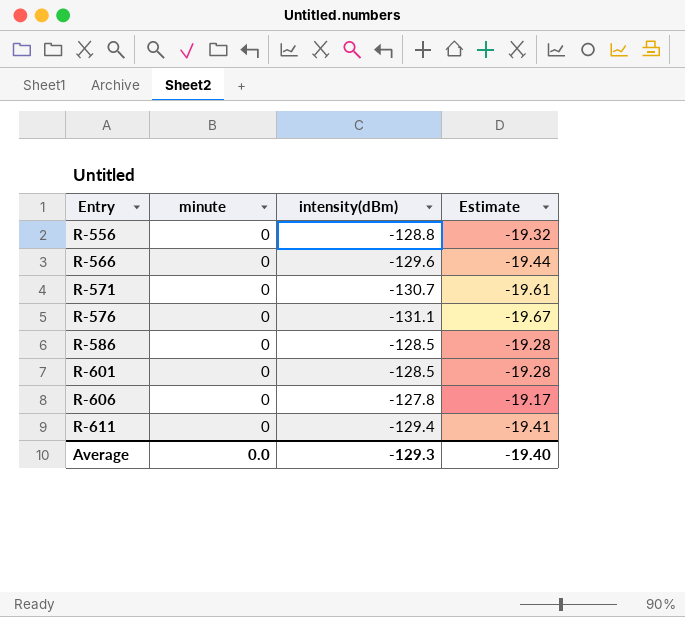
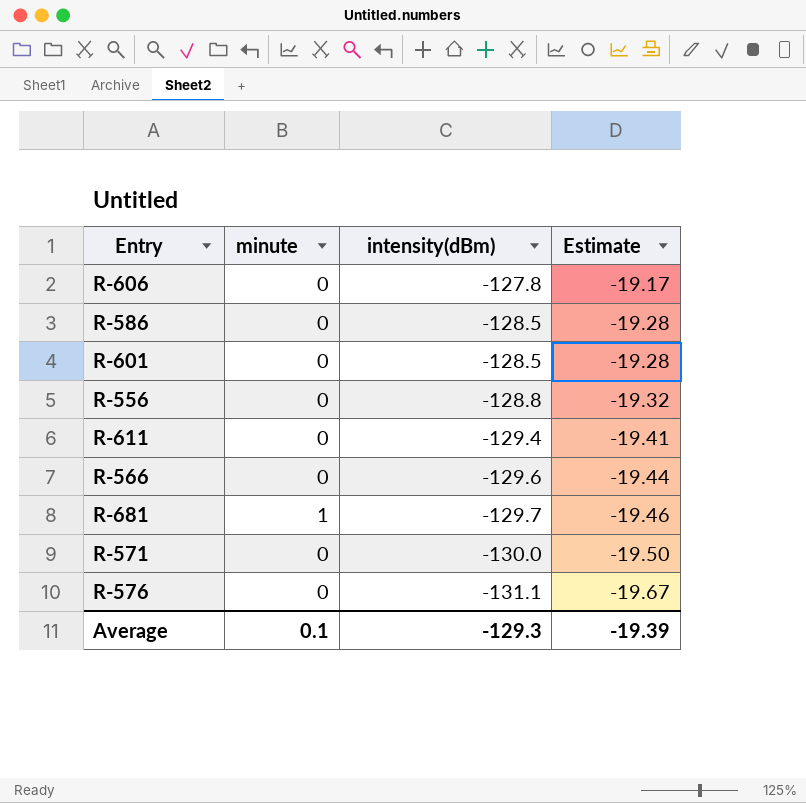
row order: Entry ascending -> intensity(dBm) descending
row R-681: none -> 1 | -129.7 | -19.46
R-571 | intensity(dBm): -130.7 -> -130.0
R-571 | Estimate: -19.61 -> -19.50
Average | minute: 0.0 -> 0.1
Average | Estimate: -19.40 -> -19.39

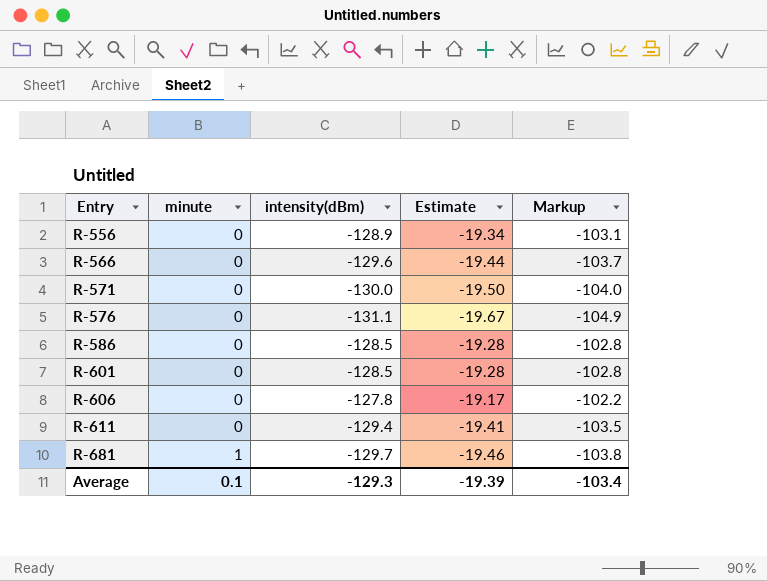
row order: intensity(dBm) descending -> Entry ascending
column Markup | formula: none -> [intensity(dBm)] * 0.8
R-556 | intensity(dBm): -128.8 -> -128.9
R-556 | Estimate: -19.32 -> -19.34

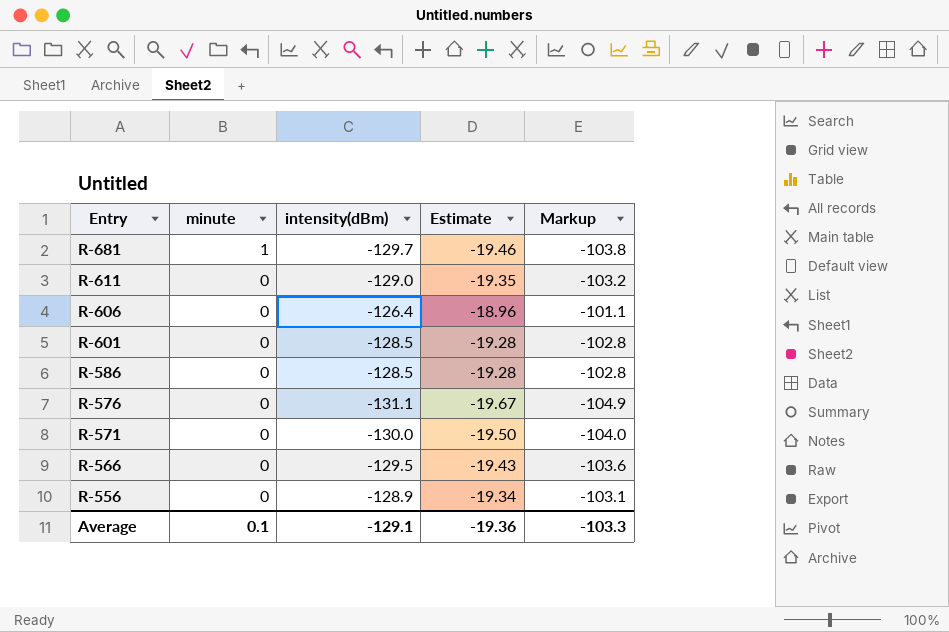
row order: Entry ascending -> Entry descending
R-611 | intensity(dBm): -129.4 -> -129.0
R-611 | Estimate: -19.41 -> -19.35
R-611 | Markup: -103.5 -> -103.2
R-606 | intensity(dBm): -127.8 -> -126.4
R-606 | Estimate: -19.17 -> -18.96
R-606 | Markup: -102.2 -> -101.1
R-566 | intensity(dBm): -129.6 -> -129.5
R-566 | Estimate: -19.44 -> -19.43
R-566 | Markup: -103.7 -> -103.6
Average | intensity(dBm): -129.3 -> -129.1
Average | Estimate: -19.39 -> -19.36
Average | Markup: -103.4 -> -103.3

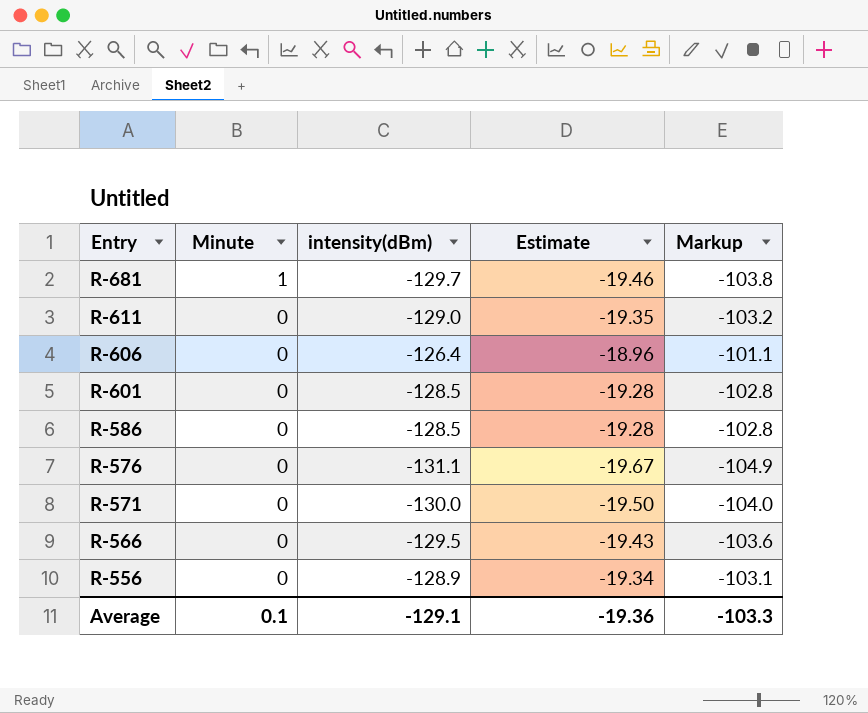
column name: minute -> Minute

